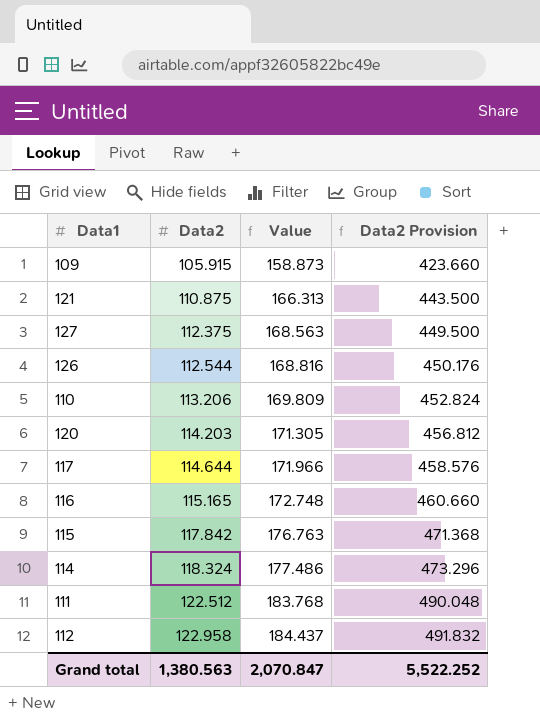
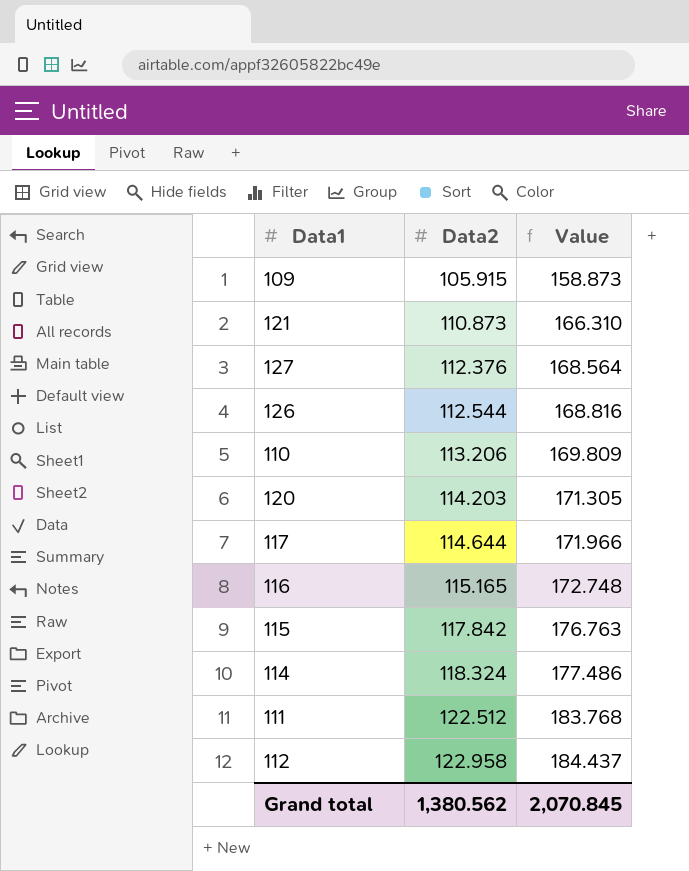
column Data2 Provision | formula: [Data2] * 4 -> none
121 | Data2: 110.875 -> 110.873
121 | Value: 166.313 -> 166.310
127 | Data2: 112.375 -> 112.376
127 | Value: 168.563 -> 168.564
Grand total | Data2: 1,380.563 -> 1,380.562
Grand total | Value: 2,070.847 -> 2,070.845

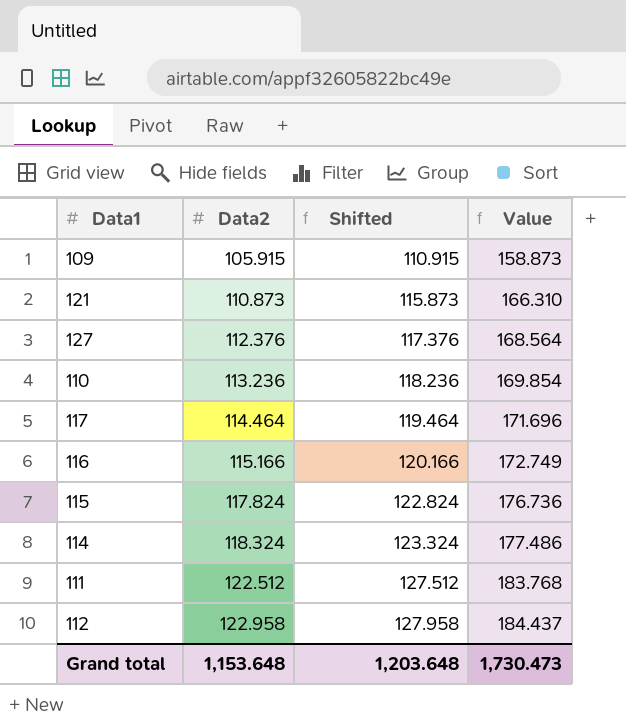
column Shifted | formula: none -> [Data2] + 5
row 126: 112.544 | 168.816 -> none
row 120: 114.203 | 171.305 -> none
110 | Data2: 113.206 -> 113.236
110 | Value: 169.809 -> 169.854
117 | Data2: 114.644 -> 114.464
117 | Value: 171.966 -> 171.696
116 | Data2: 115.165 -> 115.166
116 | Value: 172.748 -> 172.749
115 | Data2: 117.842 -> 117.824
115 | Value: 176.763 -> 176.736
Grand total | Data2: 1,380.562 -> 1,153.648
Grand total | Value: 2,070.845 -> 1,730.473

